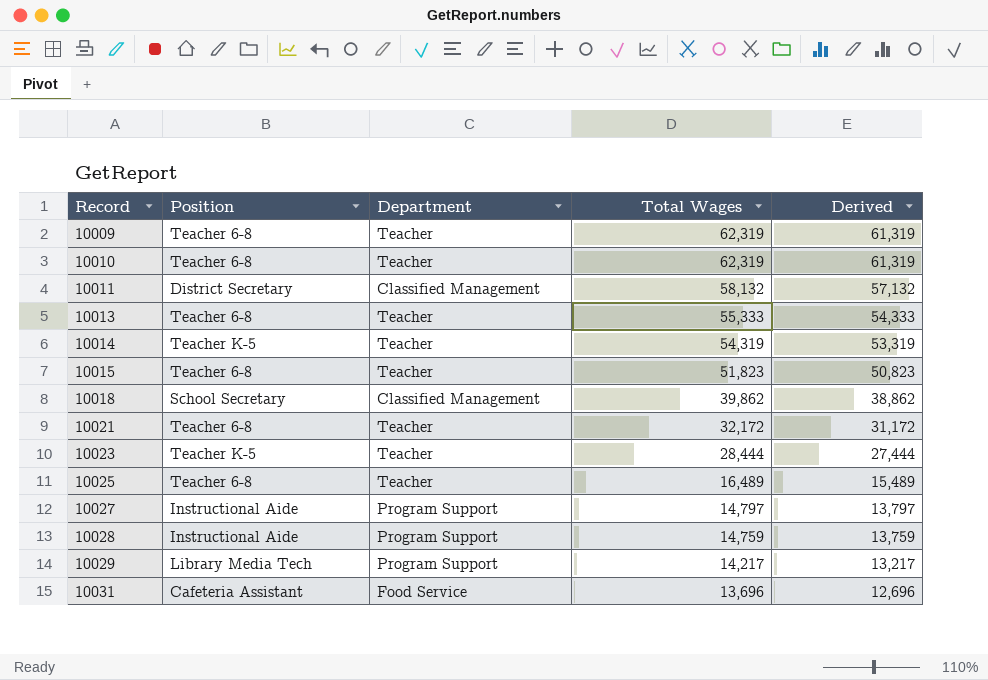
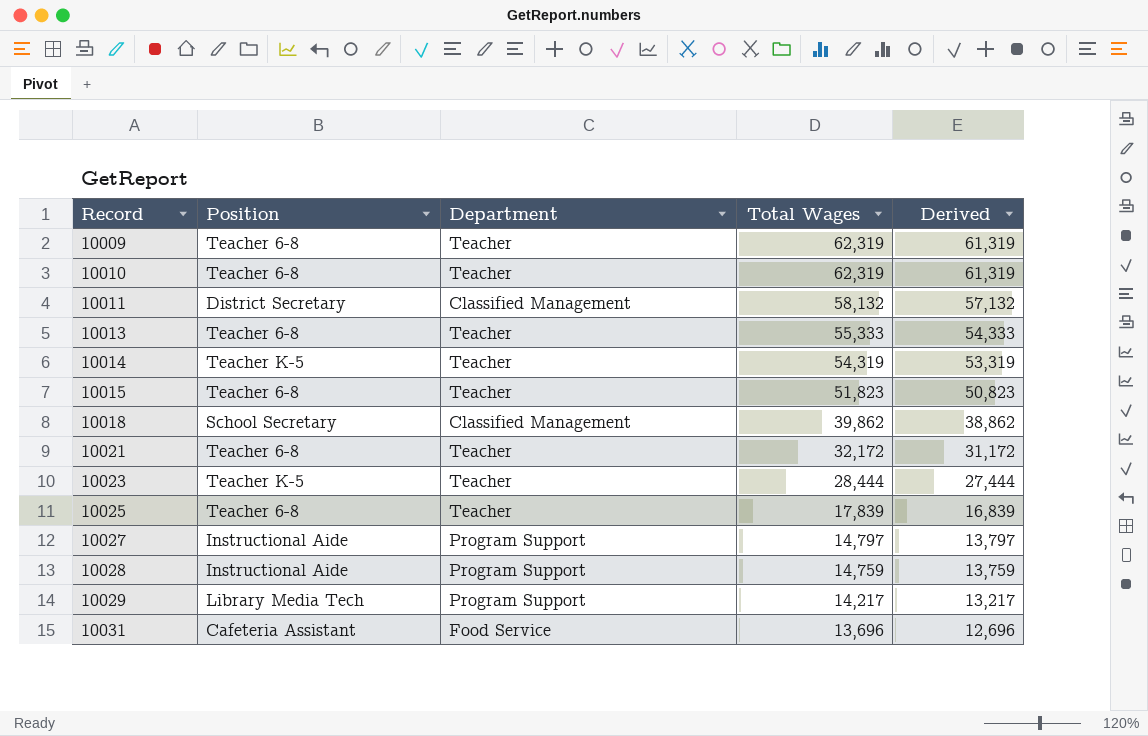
10025 | Total Wages: 16,489 -> 17,839
10025 | Derived: 15,489 -> 16,839

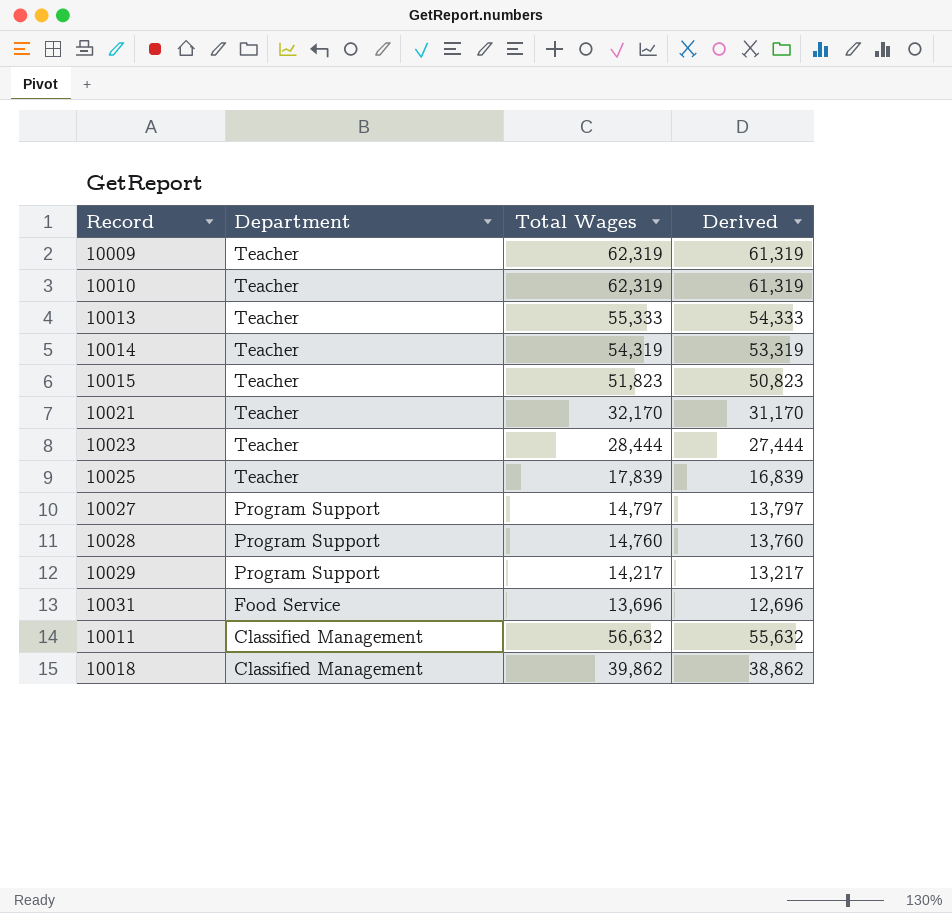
row order: Record ascending -> Department descending
column Position | position: 2 -> none
10021 | Total Wages: 32,172 -> 32,170
10021 | Derived: 31,172 -> 31,170
10028 | Total Wages: 14,759 -> 14,760
10028 | Derived: 13,759 -> 13,760
10011 | Total Wages: 58,132 -> 56,632
10011 | Derived: 57,132 -> 55,632

